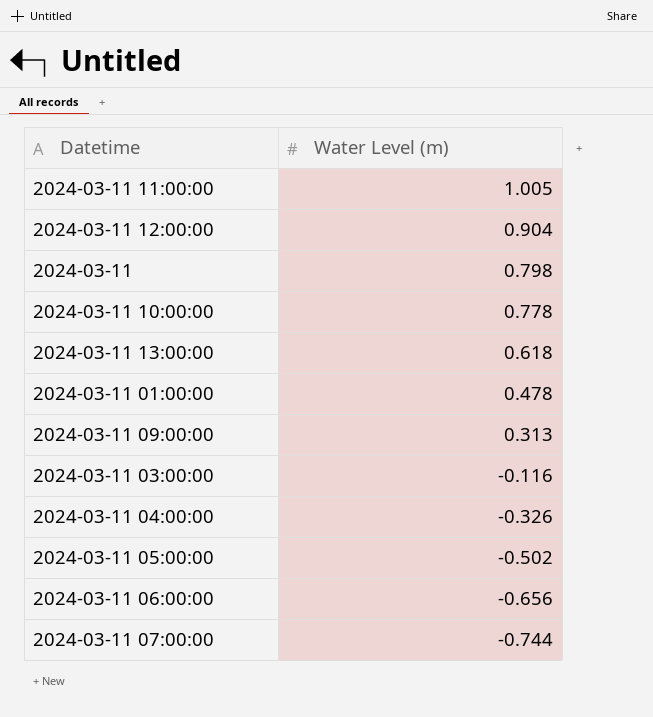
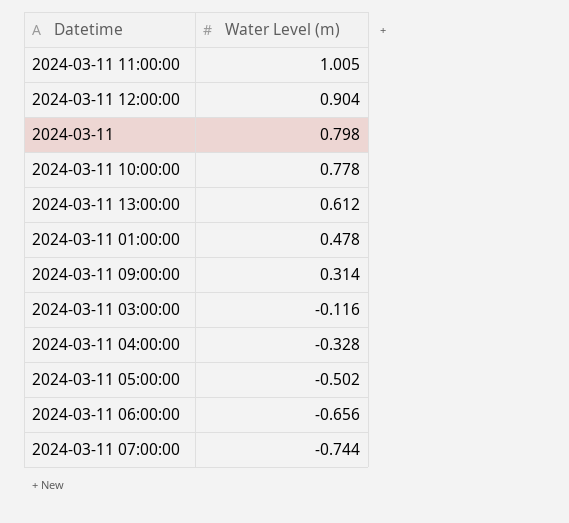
2024-03-11 13:00:00 | Water Level (m): 0.618 -> 0.612
2024-03-11 09:00:00 | Water Level (m): 0.313 -> 0.314
2024-03-11 04:00:00 | Water Level (m): -0.326 -> -0.328

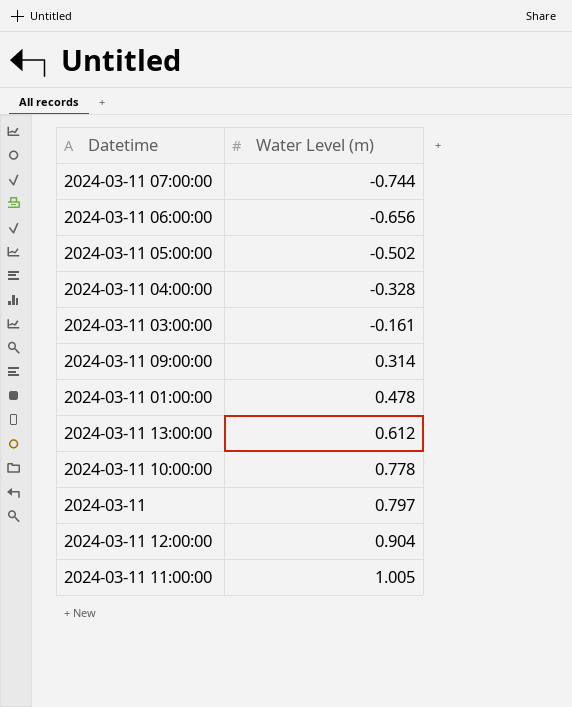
row order: Water Level (m) descending -> Water Level (m) ascending
2024-03-11 03:00:00 | Water Level (m): -0.116 -> -0.161
2024-03-11 | Water Level (m): 0.798 -> 0.797

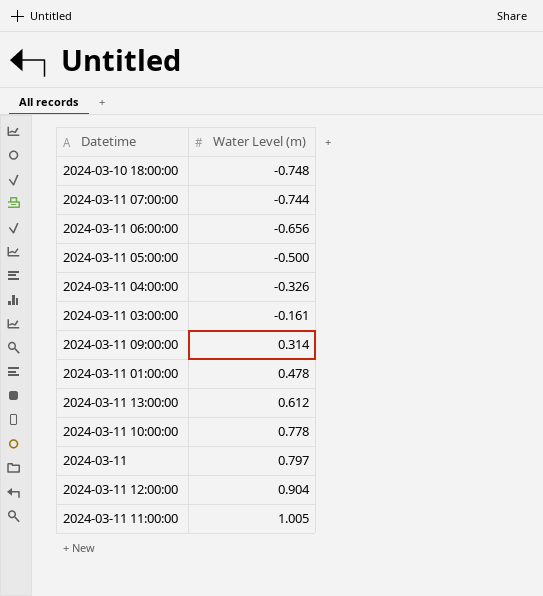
row 2024-03-10 18:00:00: none -> -0.748
2024-03-11 05:00:00 | Water Level (m): -0.502 -> -0.500
2024-03-11 04:00:00 | Water Level (m): -0.328 -> -0.326

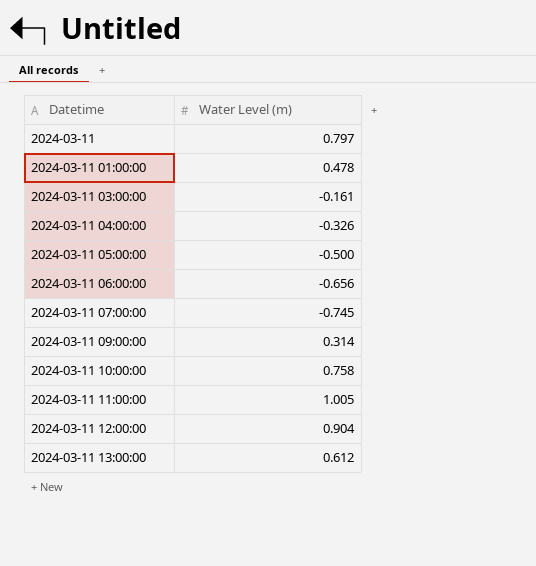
row order: Water Level (m) ascending -> Datetime ascending
row 2024-03-10 18:00:00: -0.748 -> none
2024-03-11 07:00:00 | Water Level (m): -0.744 -> -0.745
2024-03-11 10:00:00 | Water Level (m): 0.778 -> 0.758

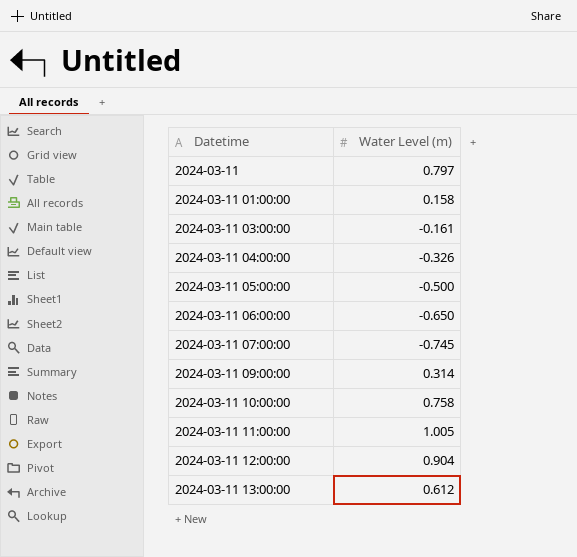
2024-03-11 01:00:00 | Water Level (m): 0.478 -> 0.158
2024-03-11 06:00:00 | Water Level (m): -0.656 -> -0.650

